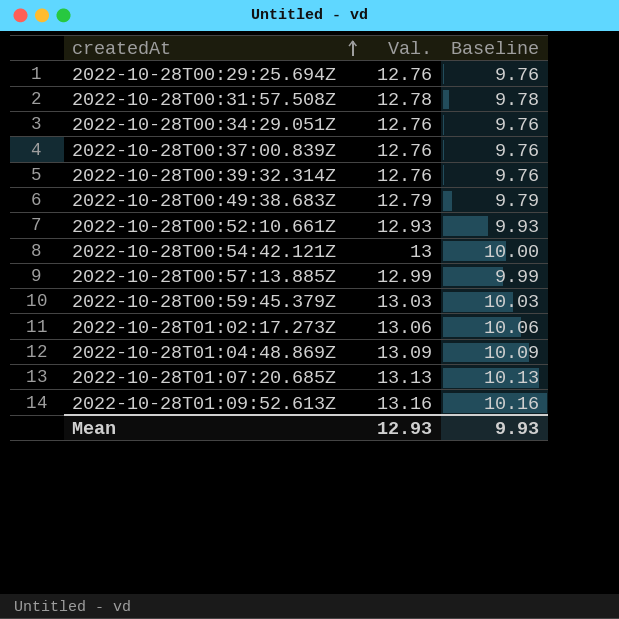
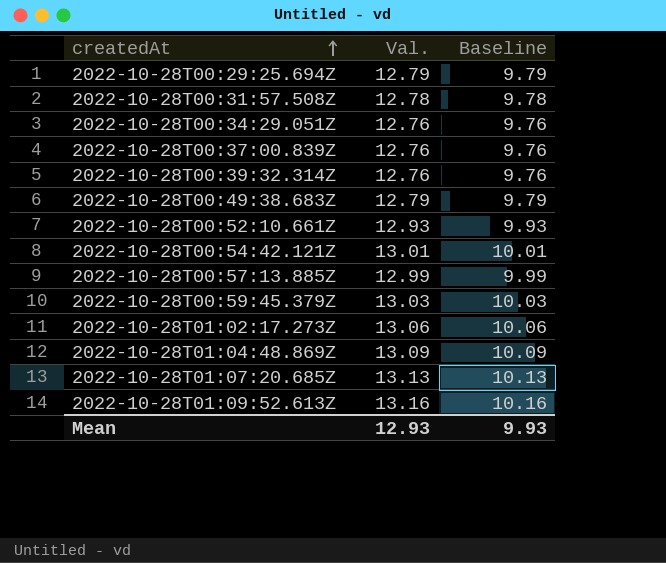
2022-10-28T00:29:25.694Z | Val.: 12.76 -> 12.79
2022-10-28T00:29:25.694Z | Baseline: 9.76 -> 9.79
2022-10-28T00:54:42.121Z | Val.: 13 -> 13.01
2022-10-28T00:54:42.121Z | Baseline: 10.00 -> 10.01

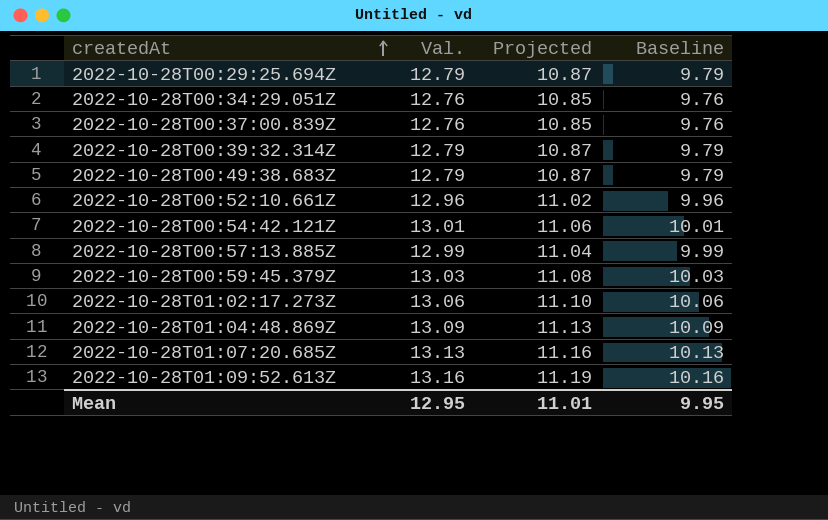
column Projected | formula: none -> [Val.] * 0.85
row 2022-10-28T00:31:57.508Z: 12.78 | 9.78 -> none
2022-10-28T00:39:32.314Z | Val.: 12.76 -> 12.79
2022-10-28T00:39:32.314Z | Baseline: 9.76 -> 9.79
2022-10-28T00:52:10.661Z | Val.: 12.93 -> 12.96
2022-10-28T00:52:10.661Z | Baseline: 9.93 -> 9.96
Mean | Val.: 12.93 -> 12.95
Mean | Baseline: 9.93 -> 9.95

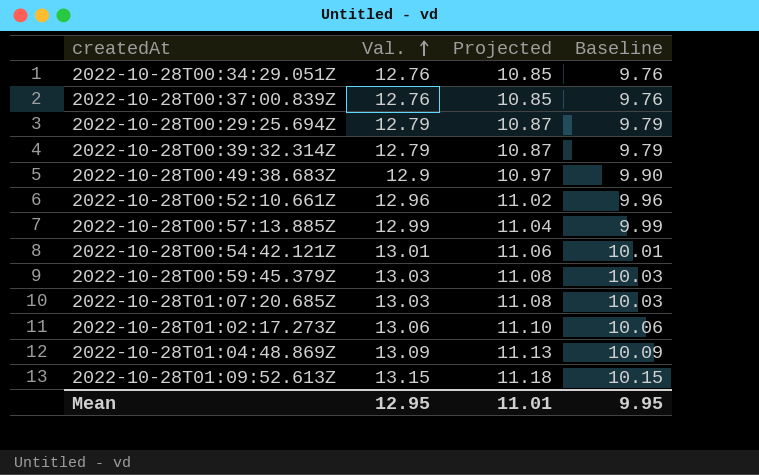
row order: createdAt ascending -> Val. ascending
2022-10-28T00:49:38.683Z | Val.: 12.79 -> 12.9
2022-10-28T00:49:38.683Z | Projected: 10.87 -> 10.97
2022-10-28T00:49:38.683Z | Baseline: 9.79 -> 9.90
2022-10-28T01:07:20.685Z | Val.: 13.13 -> 13.03
2022-10-28T01:07:20.685Z | Projected: 11.16 -> 11.08
2022-10-28T01:07:20.685Z | Baseline: 10.13 -> 10.03
2022-10-28T01:09:52.613Z | Val.: 13.16 -> 13.15
2022-10-28T01:09:52.613Z | Projected: 11.19 -> 11.18
2022-10-28T01:09:52.613Z | Baseline: 10.16 -> 10.15

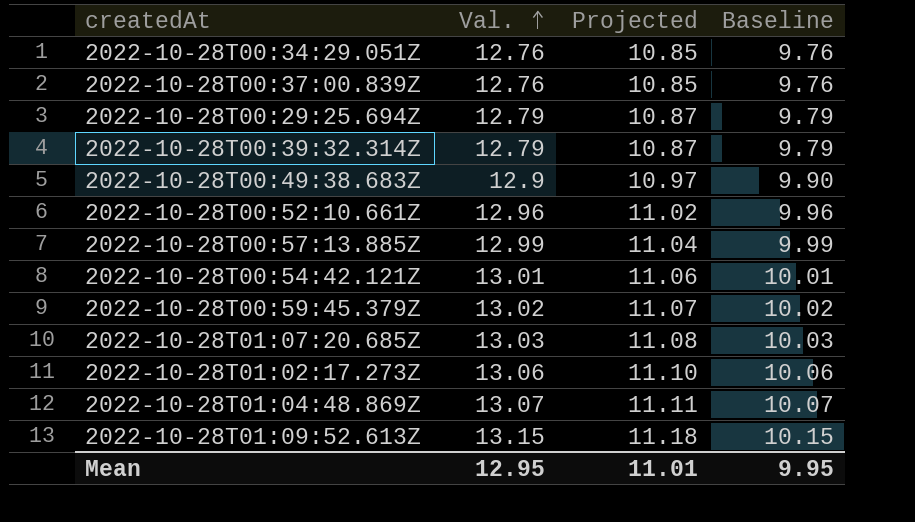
2022-10-28T00:59:45.379Z | Val.: 13.03 -> 13.02
2022-10-28T00:59:45.379Z | Projected: 11.08 -> 11.07
2022-10-28T00:59:45.379Z | Baseline: 10.03 -> 10.02
2022-10-28T01:04:48.869Z | Val.: 13.09 -> 13.07
2022-10-28T01:04:48.869Z | Projected: 11.13 -> 11.11
2022-10-28T01:04:48.869Z | Baseline: 10.09 -> 10.07

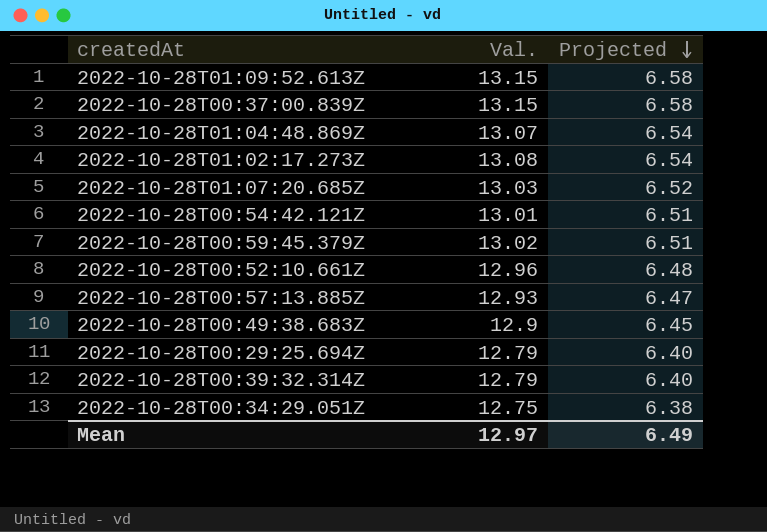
row order: Val. ascending -> Projected descending
column Baseline | formula: [Val.] - 3 -> none
column Projected | formula: [Val.] * 0.85 -> [Val.] * 0.5
2022-10-28T00:37:00.839Z | Val.: 12.76 -> 13.15
2022-10-28T01:02:17.273Z | Val.: 13.06 -> 13.08
2022-10-28T00:57:13.885Z | Val.: 12.99 -> 12.93
2022-10-28T00:34:29.051Z | Val.: 12.76 -> 12.75
Mean | Val.: 12.95 -> 12.97
Mean | Projected: 11.01 -> 6.49

